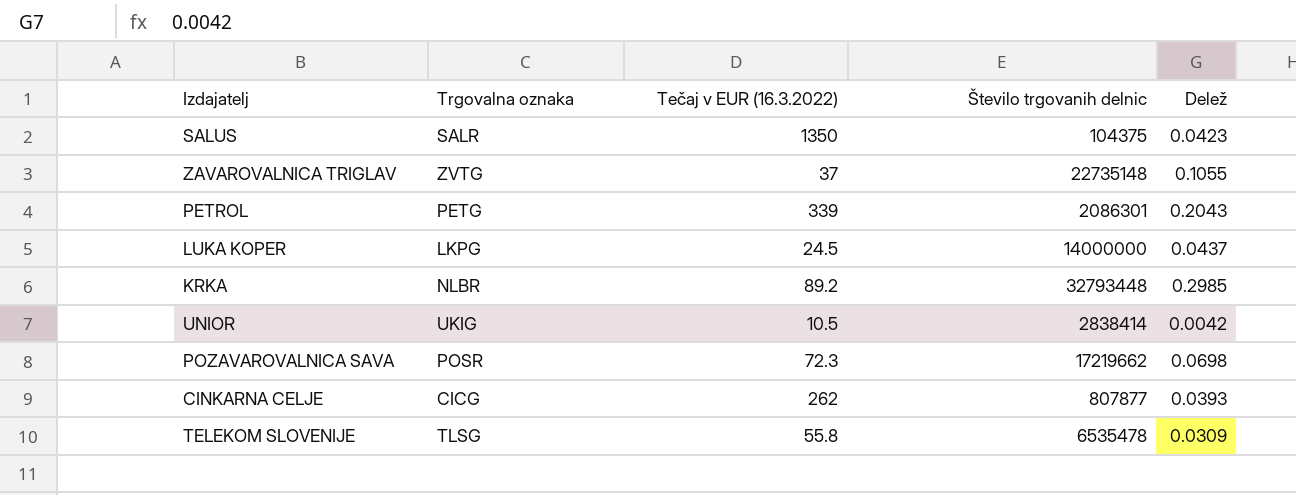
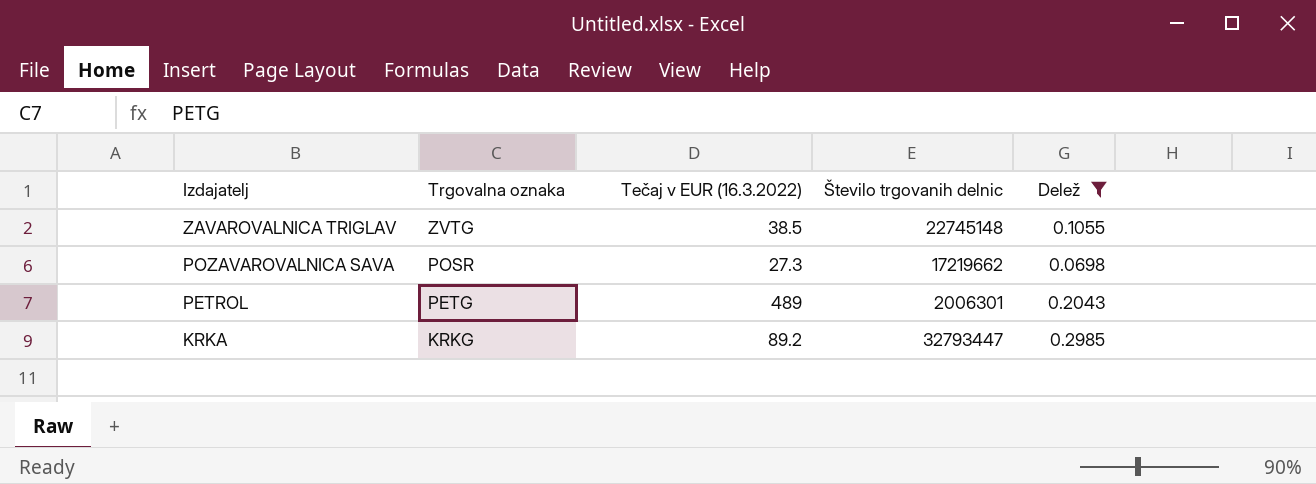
filter: none -> Delež >= 0.0698
row order: none -> Izdajatelj descending
ZAVAROVALNICA TRIGLAV | Tečaj v EUR (16.3.2022): 37 -> 38.5
ZAVAROVALNICA TRIGLAV | Število trgovanih delnic: 22735148 -> 22745148
POZAVAROVALNICA SAVA | Tečaj v EUR (16.3.2022): 72.3 -> 27.3
PETROL | Tečaj v EUR (16.3.2022): 339 -> 489
PETROL | Število trgovanih delnic: 2086301 -> 2006301
KRKA | Trgovalna oznaka: NLBR -> KRKG
KRKA | Število trgovanih delnic: 32793448 -> 32793447

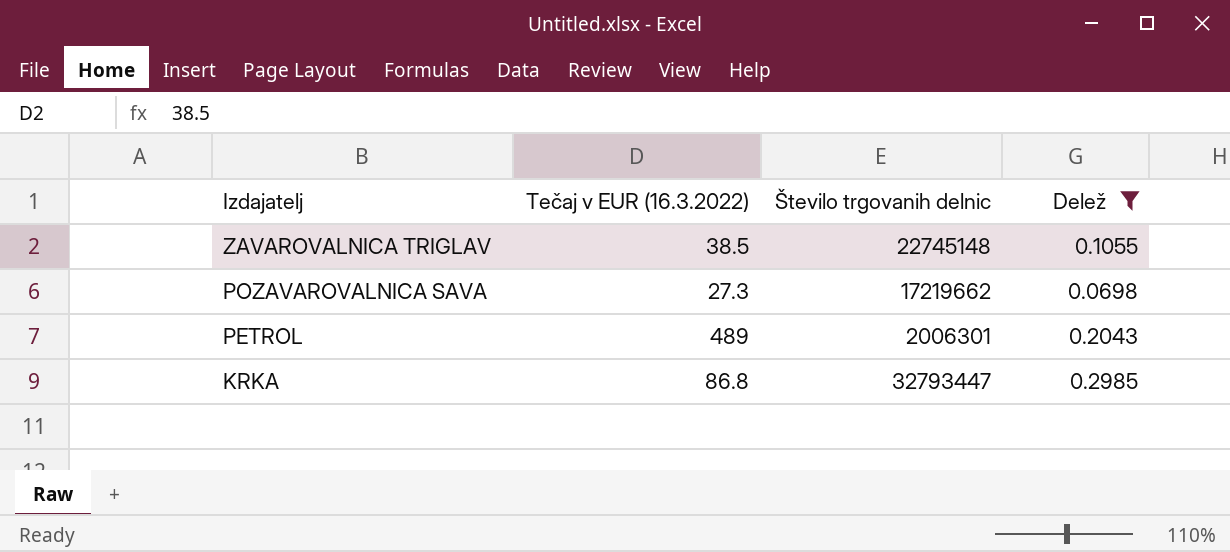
column Trgovalna oznaka | position: 2 -> none
KRKA | Tečaj v EUR (16.3.2022): 89.2 -> 86.8

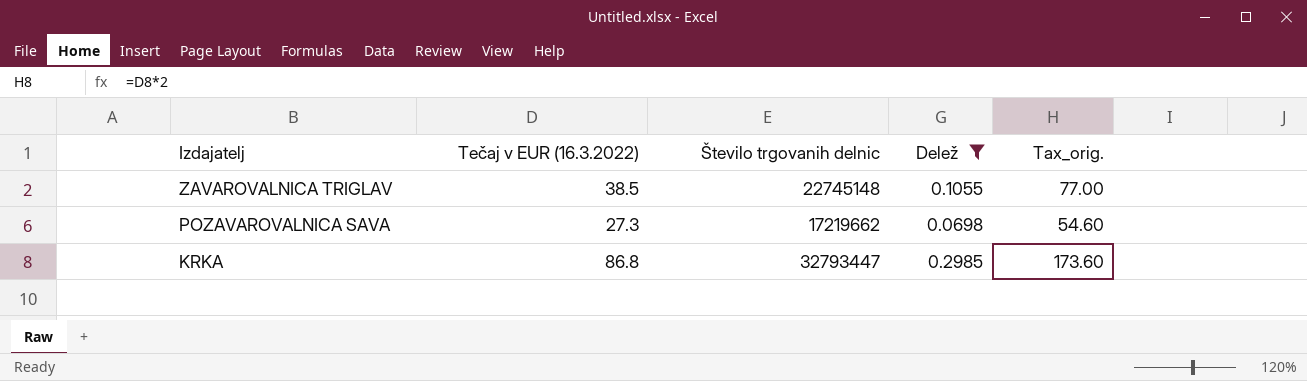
column Tax_orig. | formula: none -> [Tečaj v EUR (16.3.2022)] * 2
row PETROL: 489 | 2006301 | 0.2043 -> none

